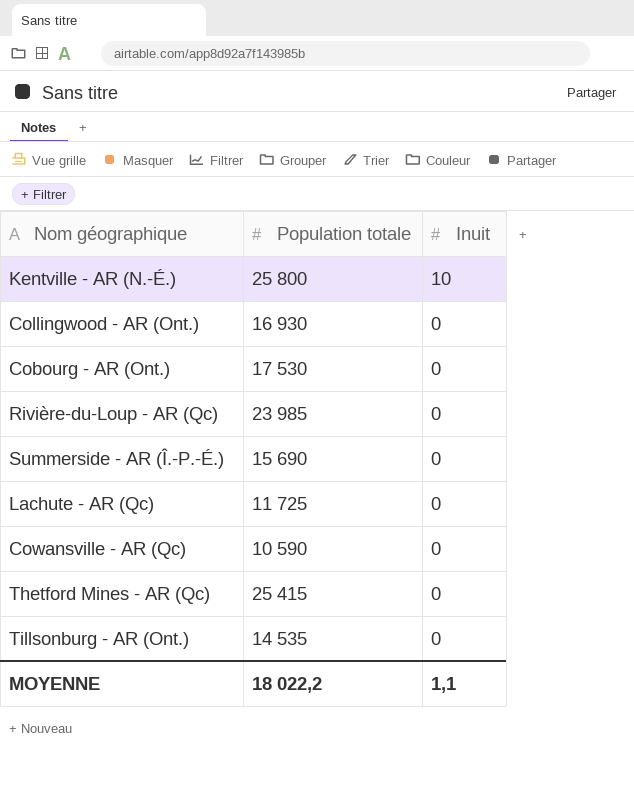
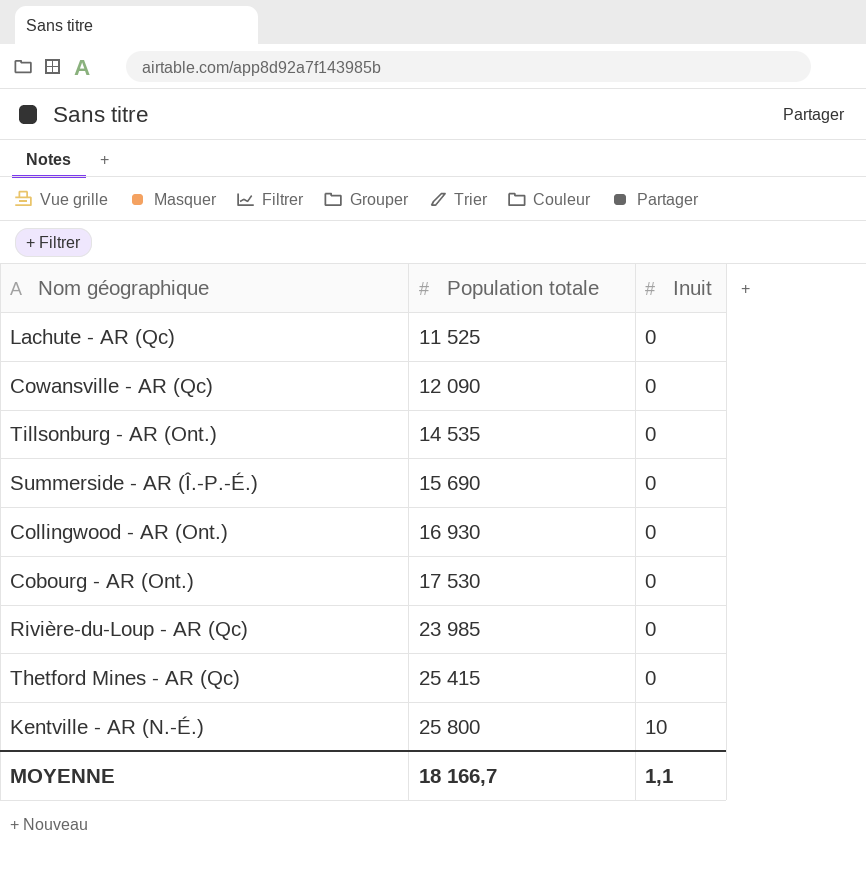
row order: Inuit descending -> Population totale ascending
Lachute - AR (Qc) | Population totale: 11 725 -> 11 525
Cowansville - AR (Qc) | Population totale: 10 590 -> 12 090
MOYENNE | Population totale: 18 022,2 -> 18 166,7

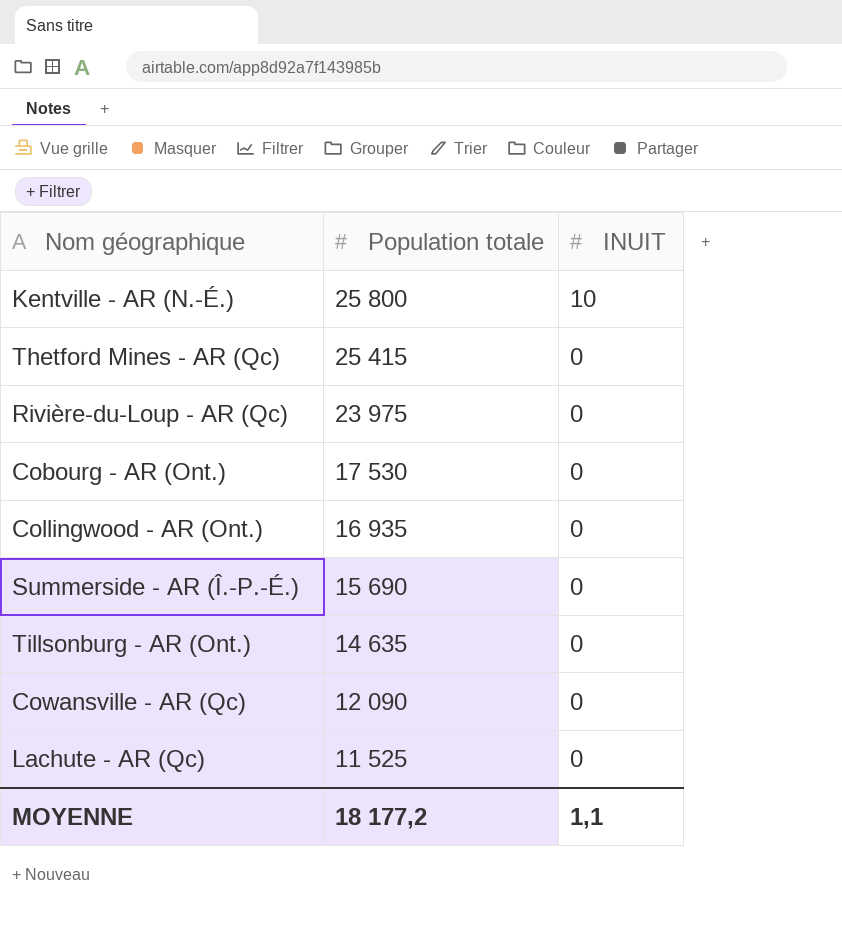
row order: Population totale ascending -> Population totale descending
column name: Inuit -> INUIT
Rivière-du-Loup - AR (Qc) | Population totale: 23 985 -> 23 975
Collingwood - AR (Ont.) | Population totale: 16 930 -> 16 935
Tillsonburg - AR (Ont.) | Population totale: 14 535 -> 14 635
MOYENNE | Population totale: 18 166,7 -> 18 177,2

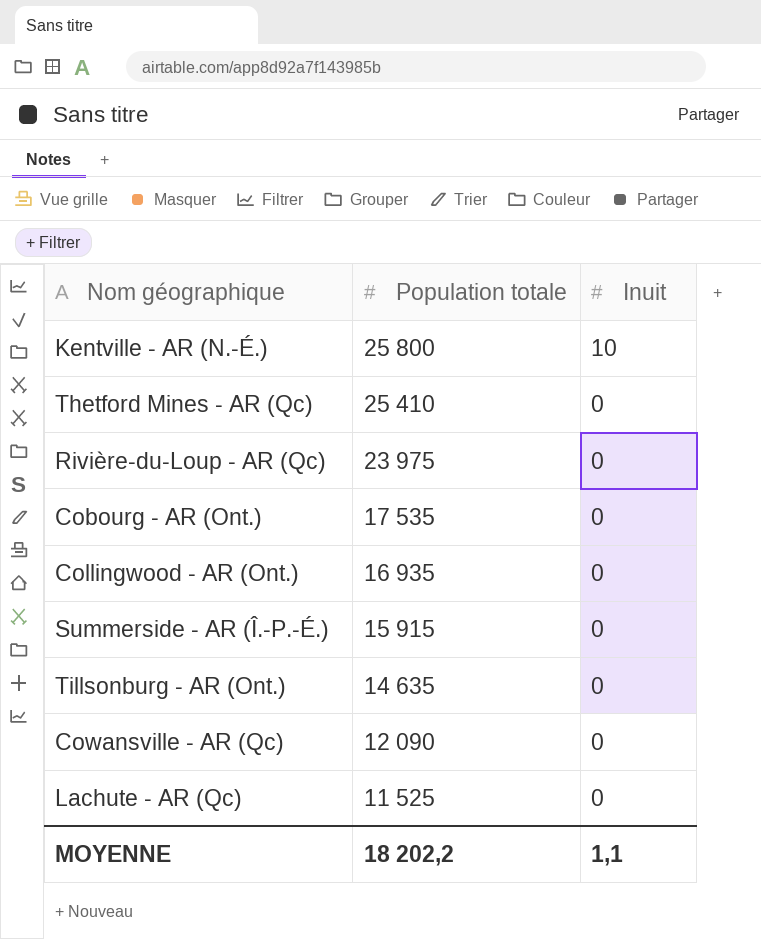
column name: INUIT -> Inuit
Thetford Mines - AR (Qc) | Population totale: 25 415 -> 25 410
Cobourg - AR (Ont.) | Population totale: 17 530 -> 17 535
Summerside - AR (Î.-P.-É.) | Population totale: 15 690 -> 15 915
MOYENNE | Population totale: 18 177,2 -> 18 202,2

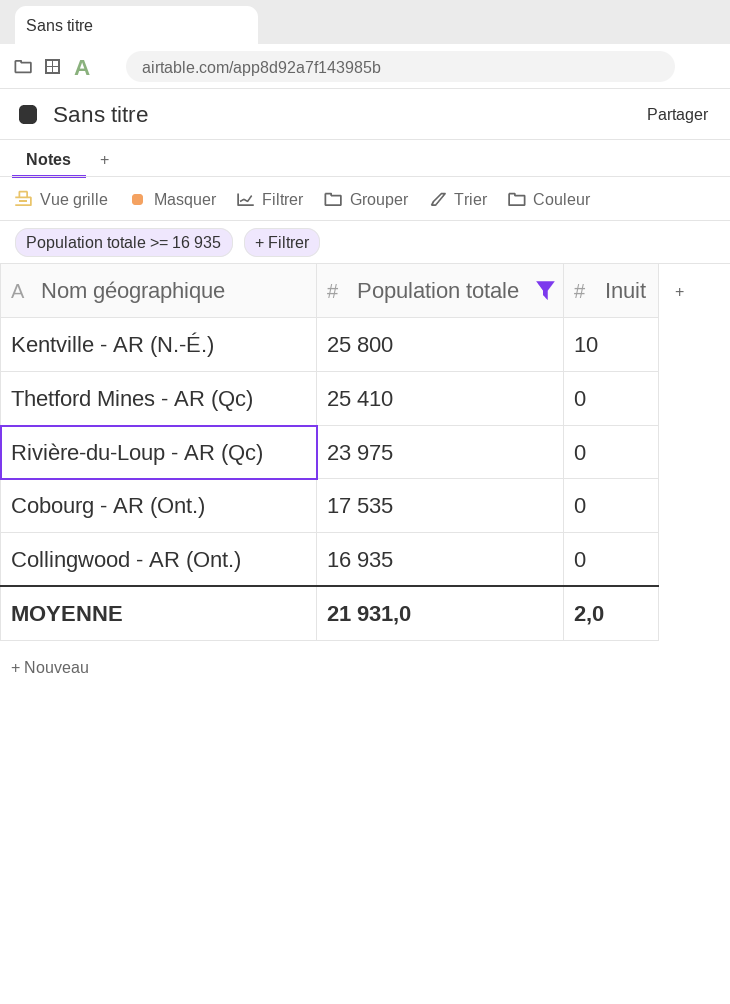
filter: none -> Population totale >= 16 935
MOYENNE | Population totale: 18 202,2 -> 21 931,0
MOYENNE | Inuit: 1,1 -> 2,0

